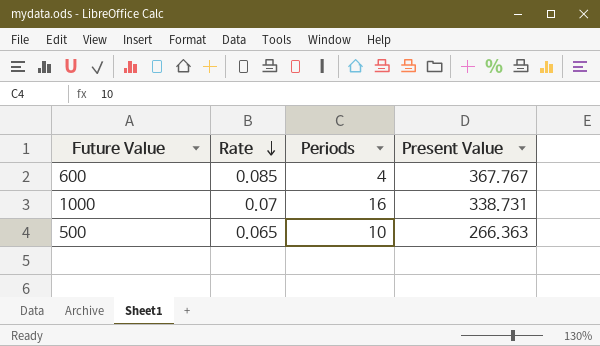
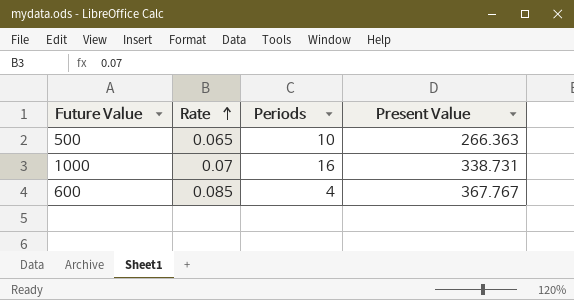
row order: Rate descending -> Rate ascending

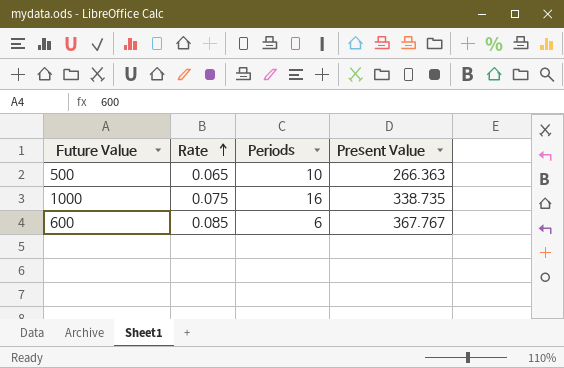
1000 | Rate: 0.07 -> 0.075
1000 | Present Value: 338.731 -> 338.735
600 | Periods: 4 -> 6

